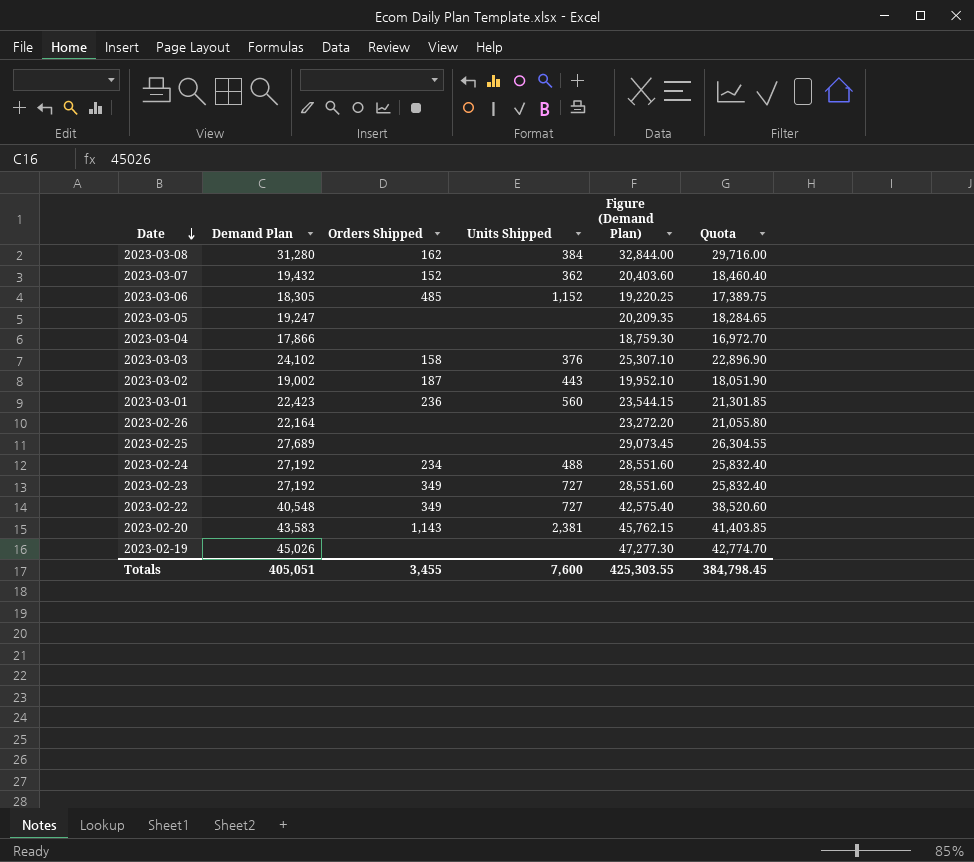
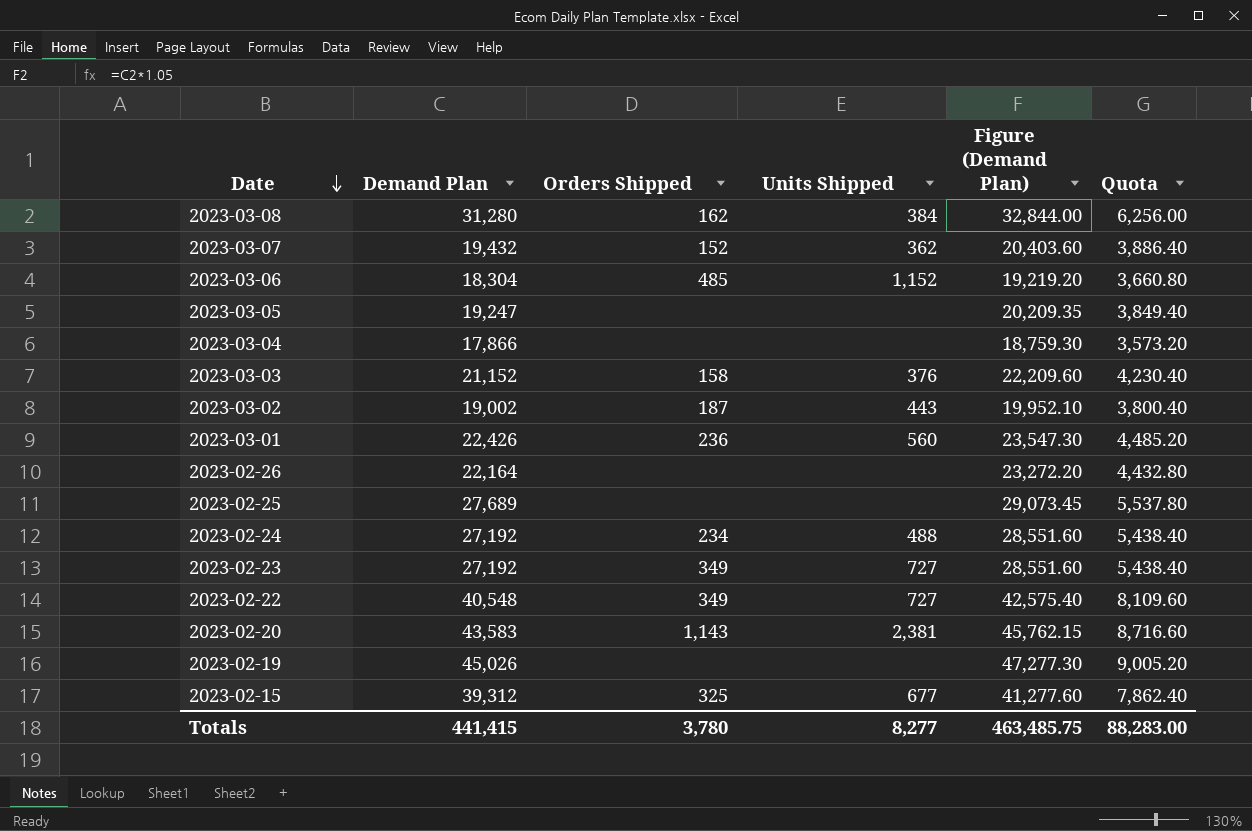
column Quota | formula: [Demand Plan] * 0.95 -> [Demand Plan] * 0.2
2023-03-06 | Demand Plan: 18,305 -> 18,304
2023-03-06 | Figure (Demand Plan): 19,220.25 -> 19,219.20
2023-03-03 | Demand Plan: 24,102 -> 21,152
2023-03-03 | Figure (Demand Plan): 25,307.10 -> 22,209.60
2023-03-01 | Demand Plan: 22,423 -> 22,426
2023-03-01 | Figure (Demand Plan): 23,544.15 -> 23,547.30
row 2023-02-15: none -> 39,312 | 325 | 677 | 41,277.60 | 7,862.40
Totals | Demand Plan: 405,051 -> 441,415
Totals | Orders Shipped: 3,455 -> 3,780
Totals | Units Shipped: 7,600 -> 8,277
Totals | Figure (Demand Plan): 425,303.55 -> 463,485.75
Totals | Quota: 384,798.45 -> 88,283.00

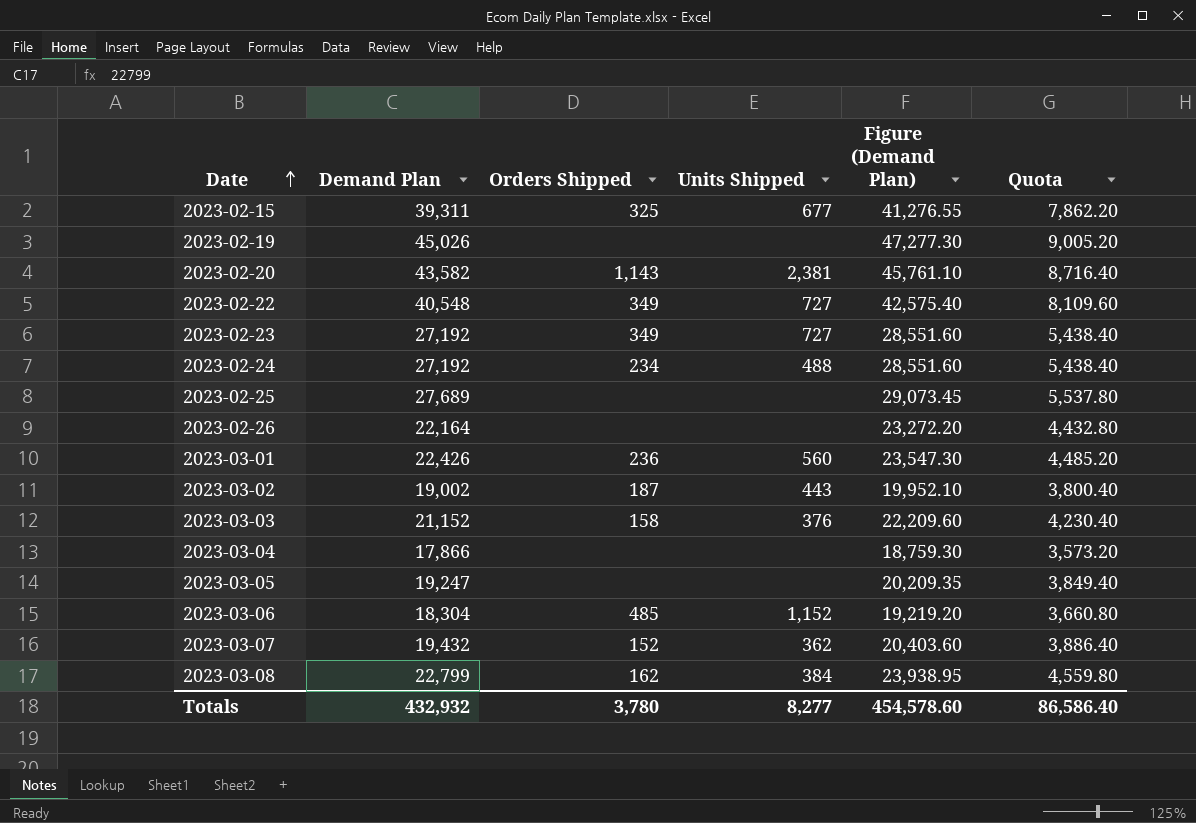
row order: Date descending -> Date ascending
2023-02-15 | Demand Plan: 39,312 -> 39,311
2023-02-15 | Figure (Demand Plan): 41,277.60 -> 41,276.55
2023-02-15 | Quota: 7,862.40 -> 7,862.20
2023-02-20 | Demand Plan: 43,583 -> 43,582
2023-02-20 | Figure (Demand Plan): 45,762.15 -> 45,761.10
2023-02-20 | Quota: 8,716.60 -> 8,716.40
2023-03-08 | Demand Plan: 31,280 -> 22,799
2023-03-08 | Figure (Demand Plan): 32,844.00 -> 23,938.95
2023-03-08 | Quota: 6,256.00 -> 4,559.80
Totals | Demand Plan: 441,415 -> 432,932
Totals | Figure (Demand Plan): 463,485.75 -> 454,578.60
Totals | Quota: 88,283.00 -> 86,586.40

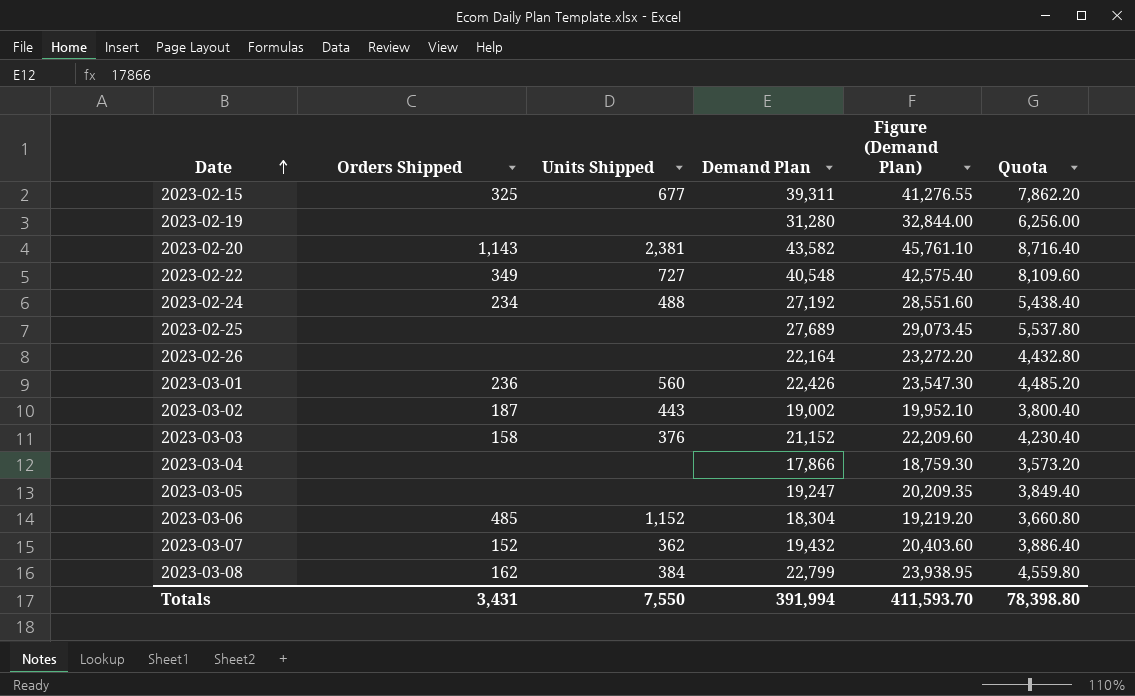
column Demand Plan | position: 2 -> 4
row 2023-02-23: 27,192 | 349 | 727 | 28,551.60 | 5,438.40 -> none
2023-02-19 | Demand Plan: 45,026 -> 31,280
2023-02-19 | Figure (Demand Plan): 47,277.30 -> 32,844.00
2023-02-19 | Quota: 9,005.20 -> 6,256.00
Totals | Orders Shipped: 3,780 -> 3,431
Totals | Units Shipped: 8,277 -> 7,550
Totals | Demand Plan: 432,932 -> 391,994
Totals | Figure (Demand Plan): 454,578.60 -> 411,593.70
Totals | Quota: 86,586.40 -> 78,398.80

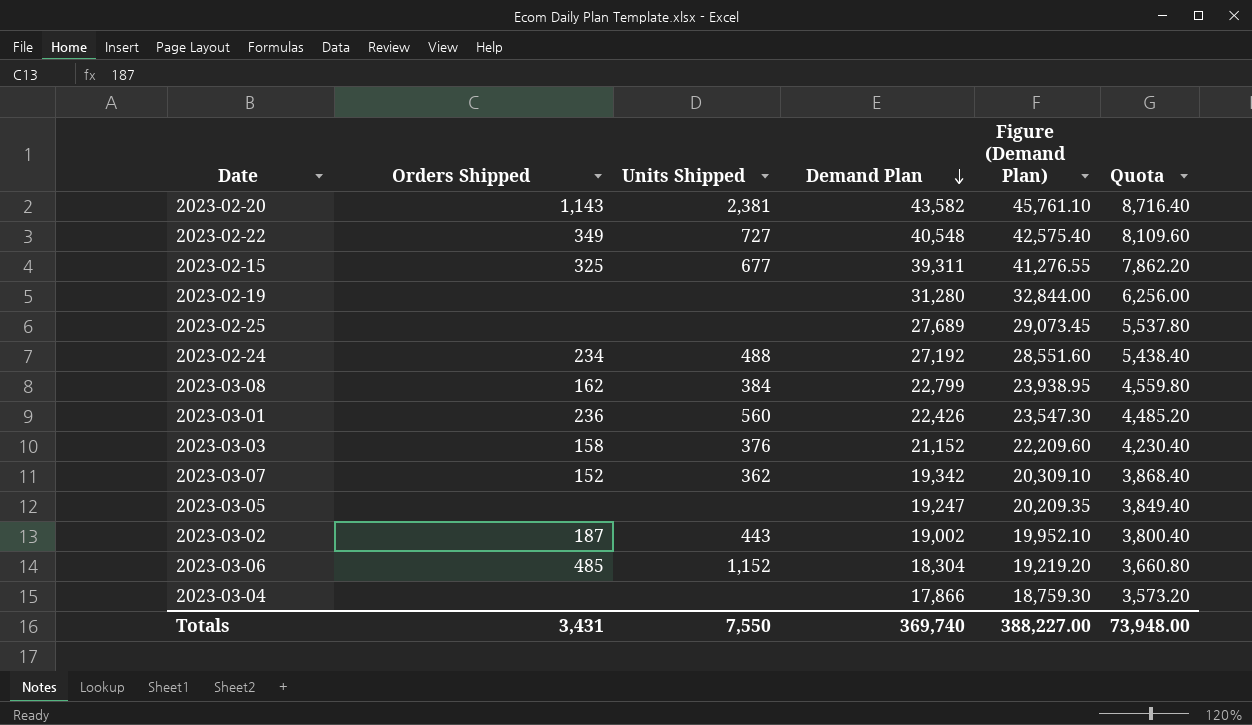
row order: Date ascending -> Demand Plan descending
row 2023-02-26: none | none | 22,164 | 23,272.20 | 4,432.80 -> none
2023-03-07 | Demand Plan: 19,432 -> 19,342
2023-03-07 | Figure (Demand Plan): 20,403.60 -> 20,309.10
2023-03-07 | Quota: 3,886.40 -> 3,868.40
Totals | Demand Plan: 391,994 -> 369,740
Totals | Figure (Demand Plan): 411,593.70 -> 388,227.00
Totals | Quota: 78,398.80 -> 73,948.00

